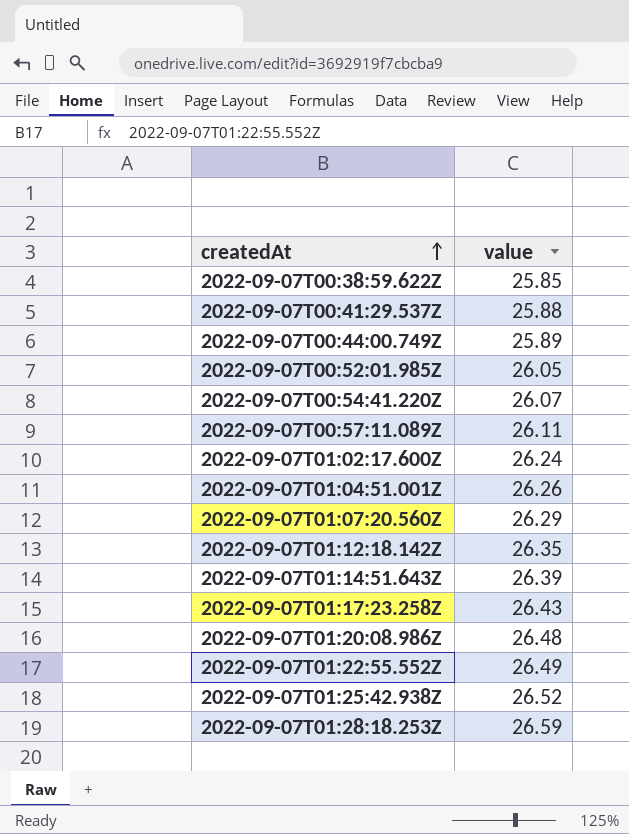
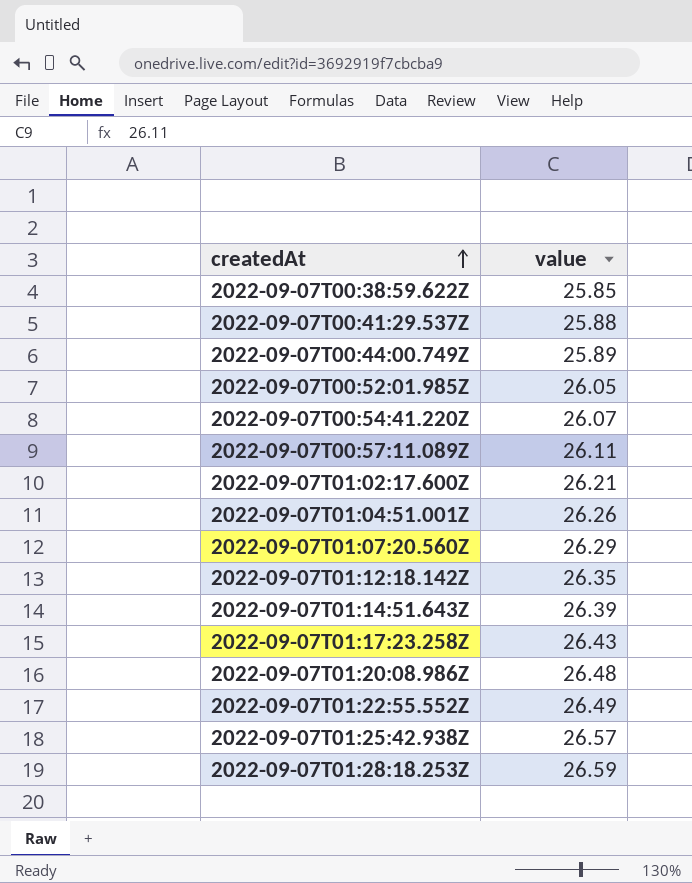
2022-09-07T01:02:17.600Z | value: 26.24 -> 26.21
2022-09-07T01:25:42.938Z | value: 26.52 -> 26.57

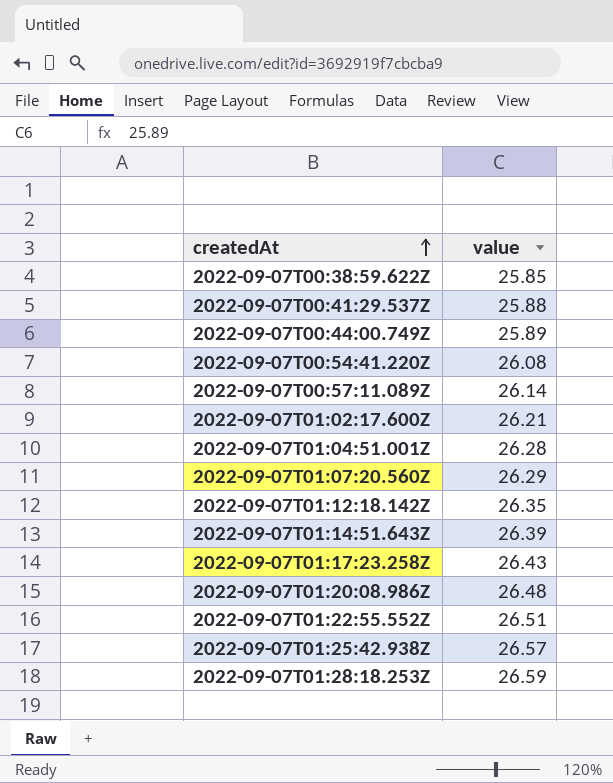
row 2022-09-07T00:52:01.985Z: 26.05 -> none
2022-09-07T00:54:41.220Z | value: 26.07 -> 26.08
2022-09-07T00:57:11.089Z | value: 26.11 -> 26.14
2022-09-07T01:04:51.001Z | value: 26.26 -> 26.28
2022-09-07T01:22:55.552Z | value: 26.49 -> 26.51

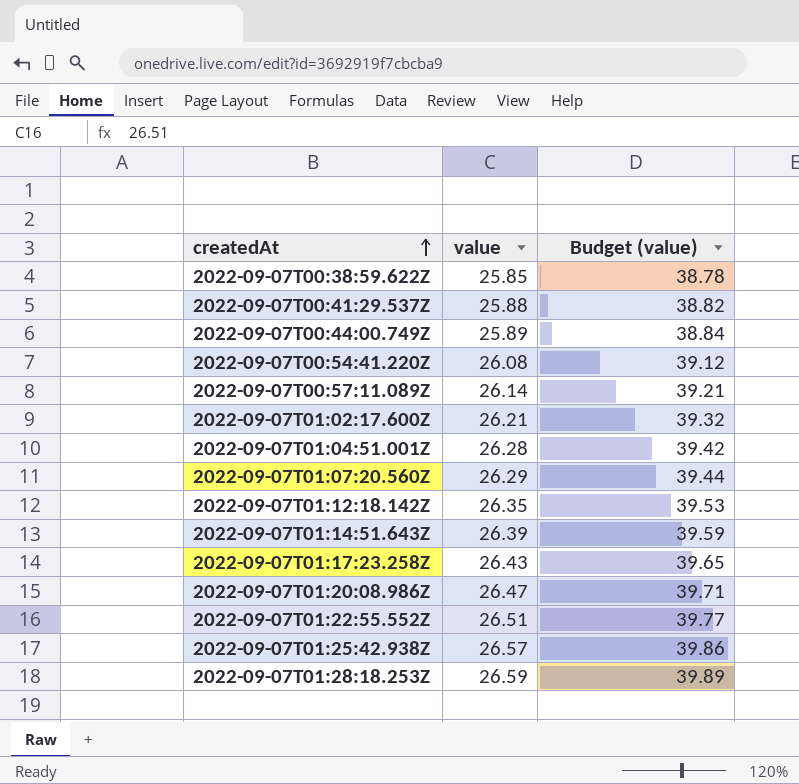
column Budget (value) | formula: none -> [value] * 1.5
2022-09-07T01:20:08.986Z | value: 26.48 -> 26.47

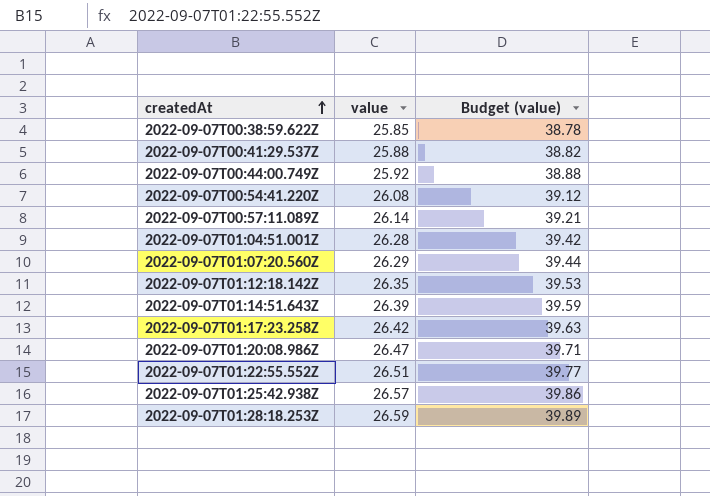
row 2022-09-07T01:02:17.600Z: 26.21 | 39.32 -> none
2022-09-07T00:44:00.749Z | value: 25.89 -> 25.92
2022-09-07T00:44:00.749Z | Budget (value): 38.84 -> 38.88
2022-09-07T01:17:23.258Z | value: 26.43 -> 26.42
2022-09-07T01:17:23.258Z | Budget (value): 39.65 -> 39.63

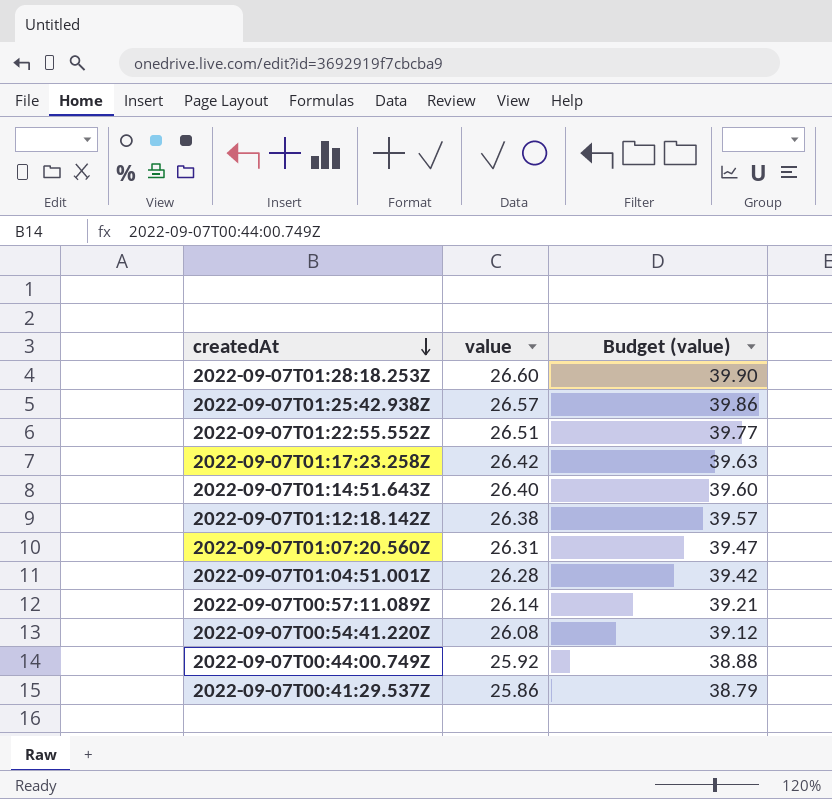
row order: createdAt ascending -> createdAt descending
row 2022-09-07T00:38:59.622Z: 25.85 | 38.78 -> none
row 2022-09-07T01:20:08.986Z: 26.47 | 39.71 -> none
2022-09-07T01:28:18.253Z | value: 26.59 -> 26.60
2022-09-07T01:28:18.253Z | Budget (value): 39.89 -> 39.90
2022-09-07T01:14:51.643Z | value: 26.39 -> 26.40
2022-09-07T01:14:51.643Z | Budget (value): 39.59 -> 39.60
2022-09-07T01:12:18.142Z | value: 26.35 -> 26.38
2022-09-07T01:12:18.142Z | Budget (value): 39.53 -> 39.57
2022-09-07T01:07:20.560Z | value: 26.29 -> 26.31
2022-09-07T01:07:20.560Z | Budget (value): 39.44 -> 39.47
2022-09-07T00:41:29.537Z | value: 25.88 -> 25.86
2022-09-07T00:41:29.537Z | Budget (value): 38.82 -> 38.79

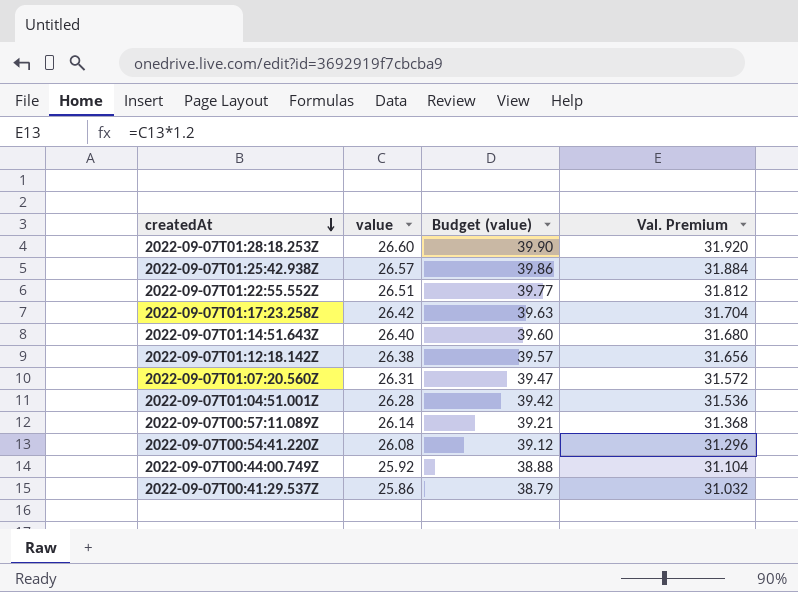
column Val. Premium | formula: none -> [value] * 1.2

